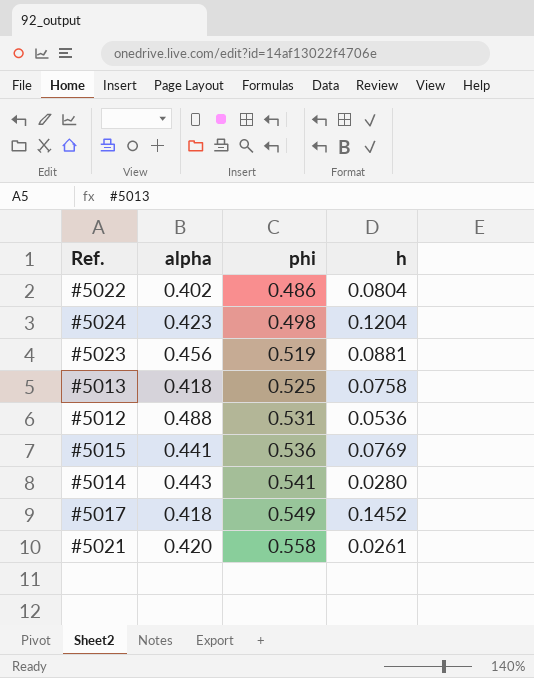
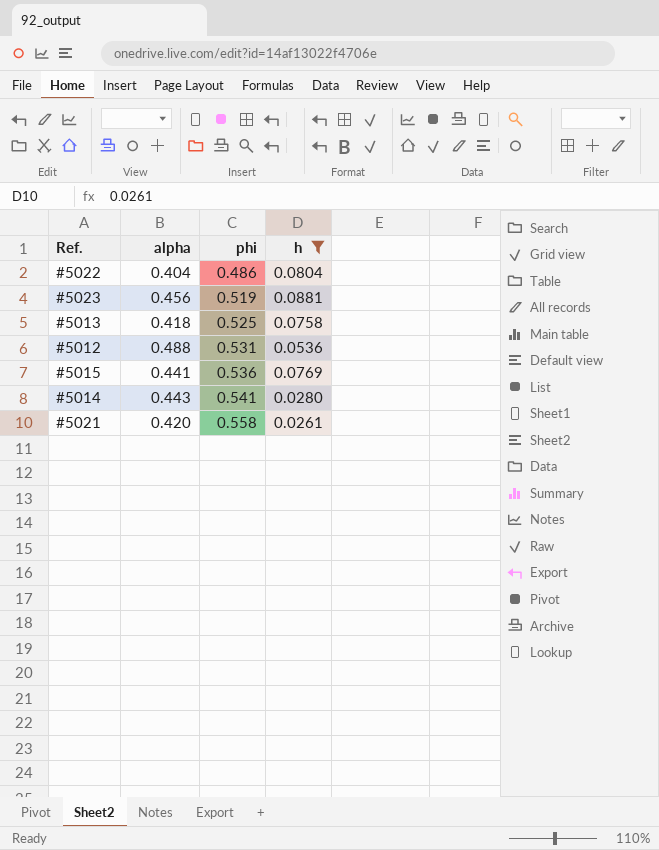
filter: none -> h <= 0.0881
#5022 | alpha: 0.402 -> 0.404

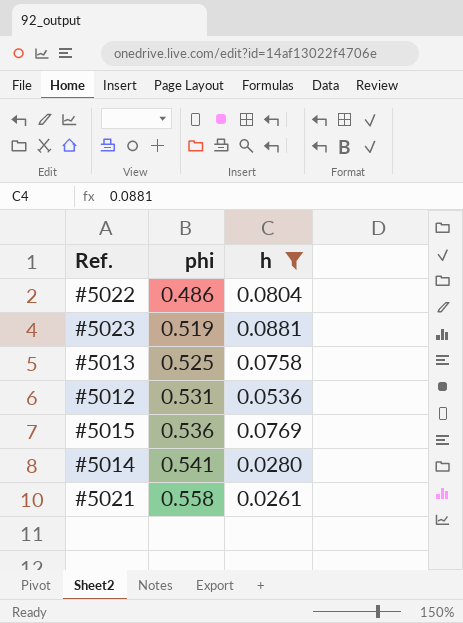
column alpha | position: 2 -> none

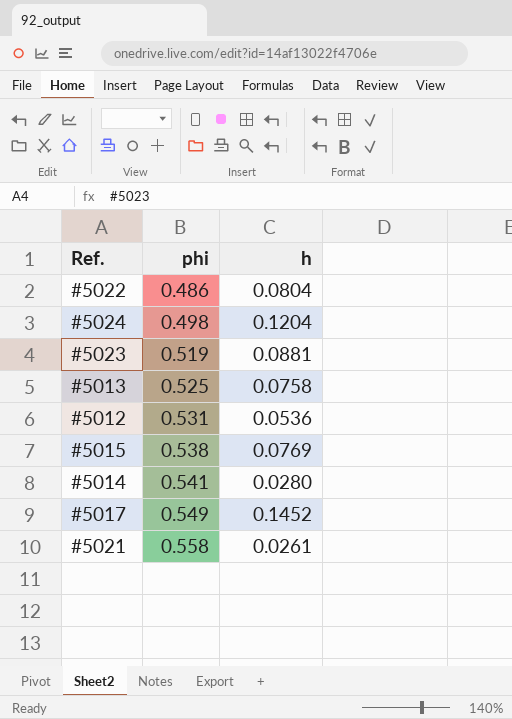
filter: h <= 0.0881 -> none
#5015 | phi: 0.536 -> 0.538

